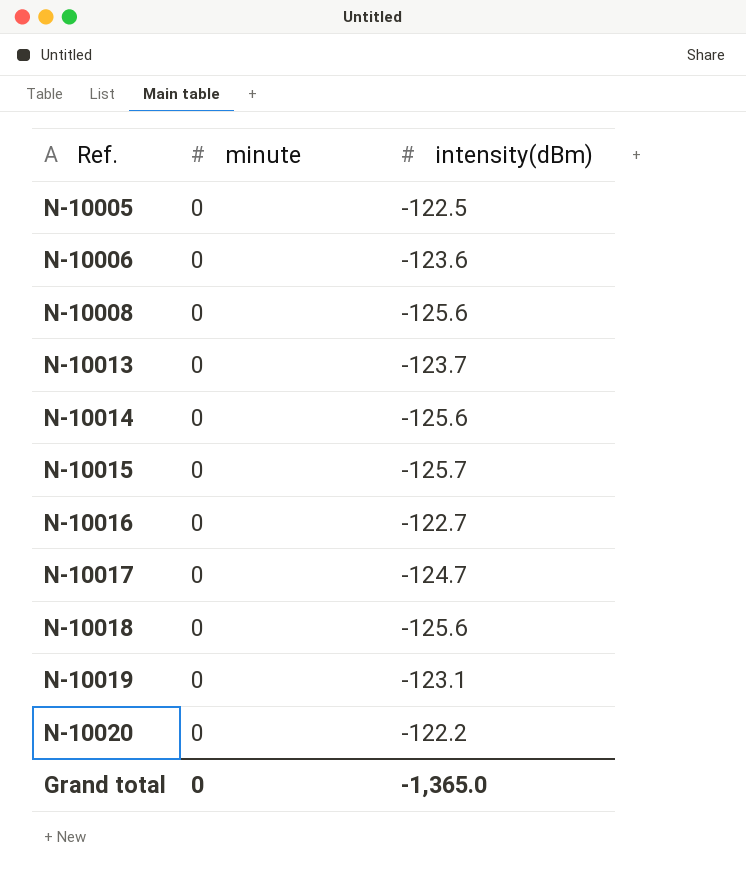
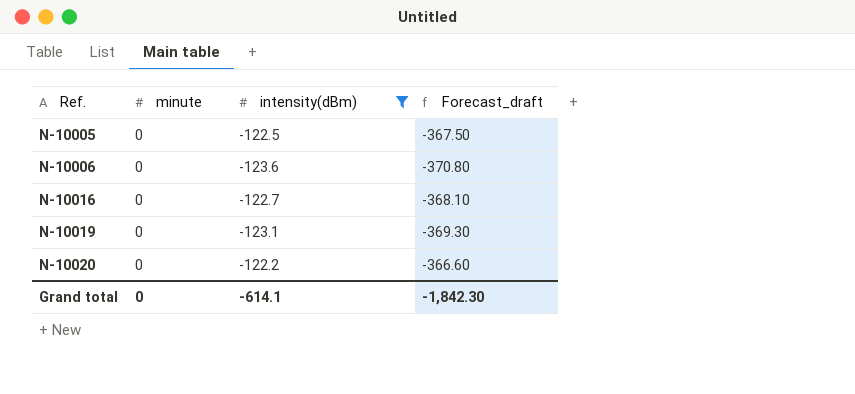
filter: none -> intensity(dBm) >= -123.6
column Forecast_draft | formula: none -> [intensity(dBm)] * 3
Grand total | intensity(dBm): -1,365.0 -> -614.1

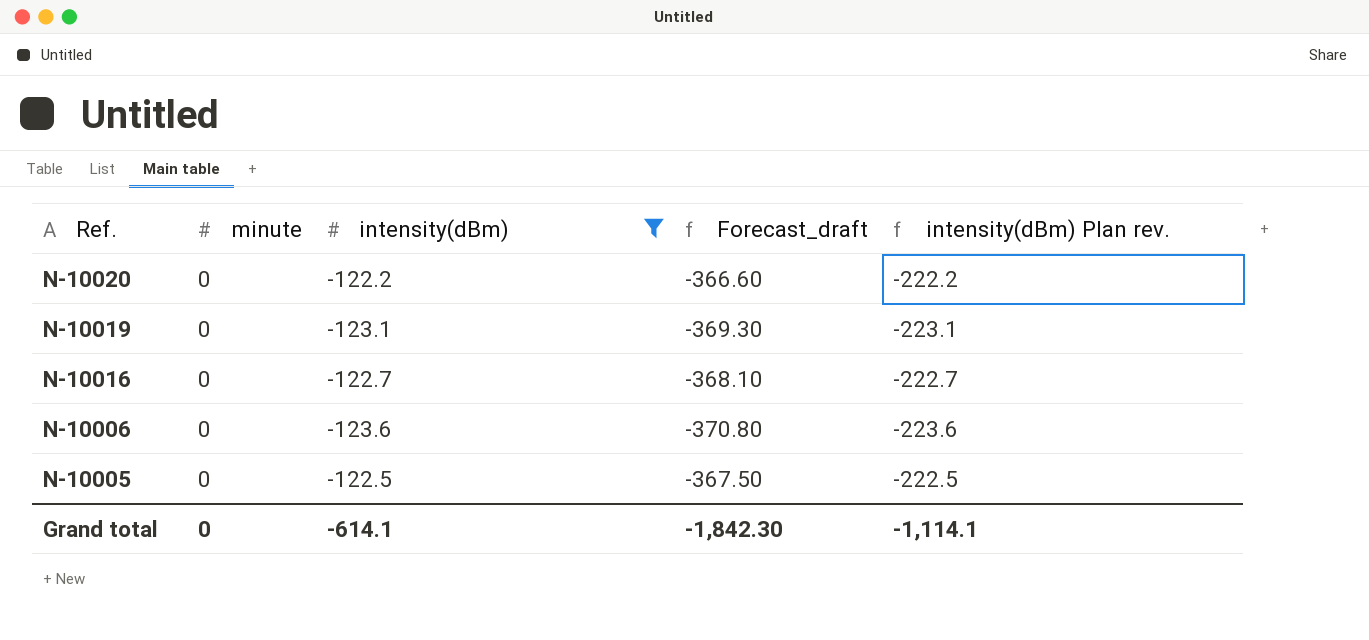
row order: Ref. ascending -> Ref. descending
column intensity(dBm) Plan rev. | formula: none -> [intensity(dBm)] - 100

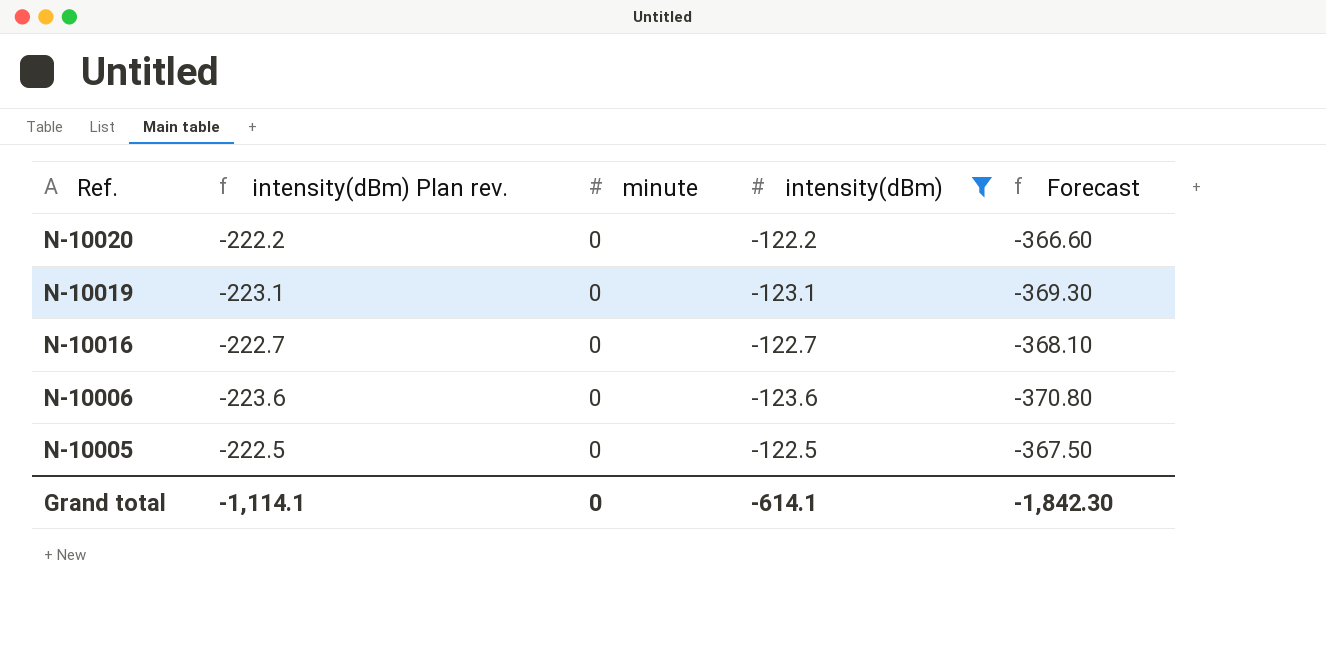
column intensity(dBm) Plan rev. | position: 5 -> 2
column name: Forecast_draft -> Forecast

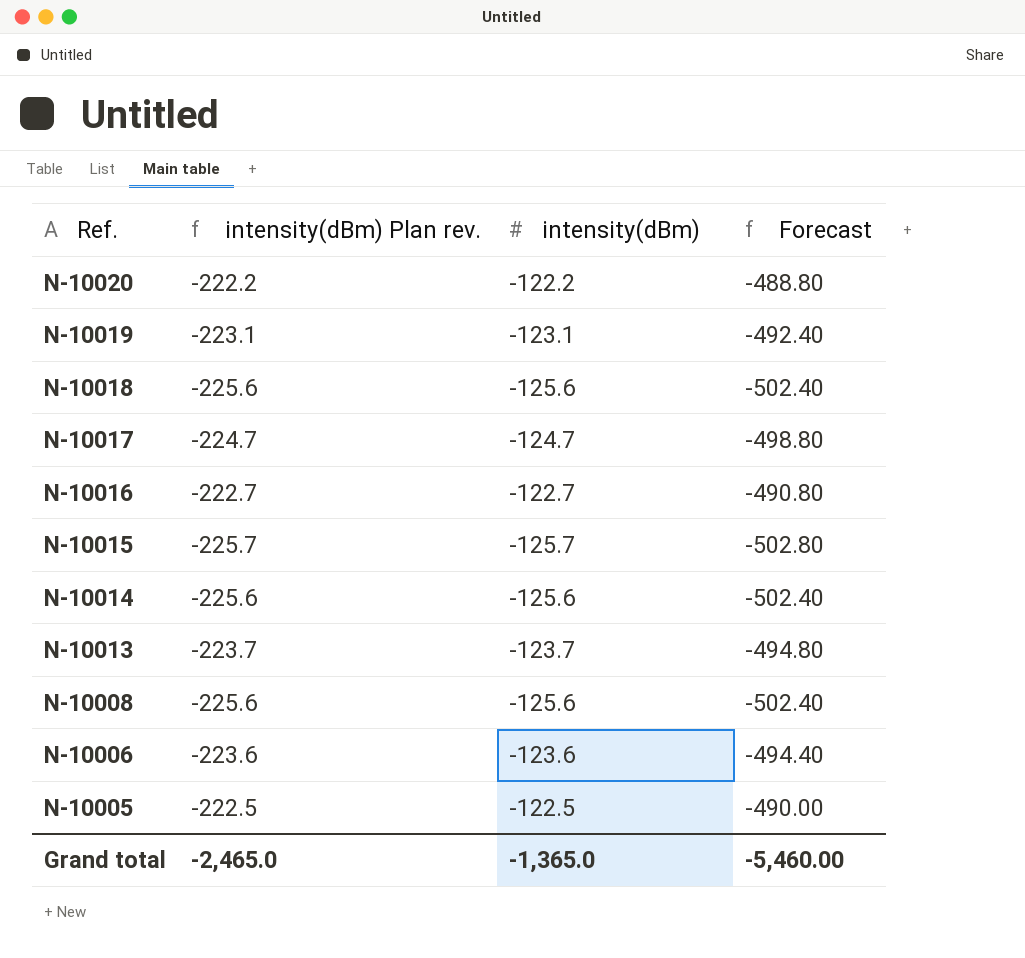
filter: intensity(dBm) >= -123.6 -> none
column minute | position: 3 -> none
column Forecast | formula: [intensity(dBm)] * 3 -> [intensity(dBm)] * 4
Grand total | intensity(dBm) Plan rev.: -1,114.1 -> -2,465.0
Grand total | intensity(dBm): -614.1 -> -1,365.0
Grand total | Forecast: -1,842.30 -> -5,460.00

